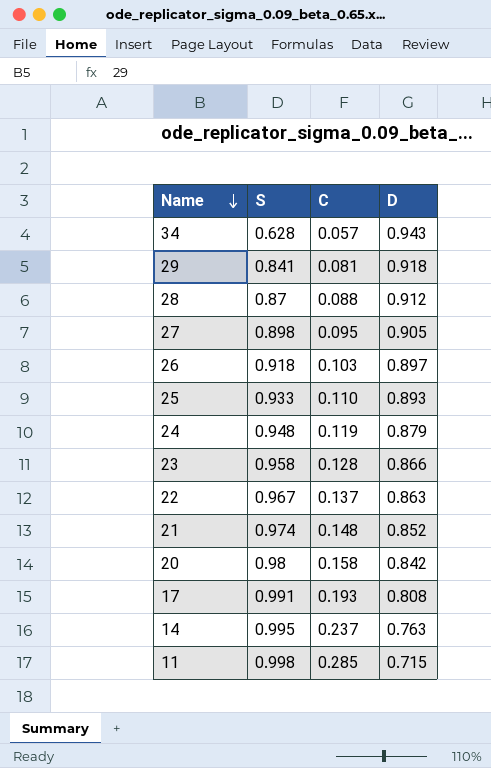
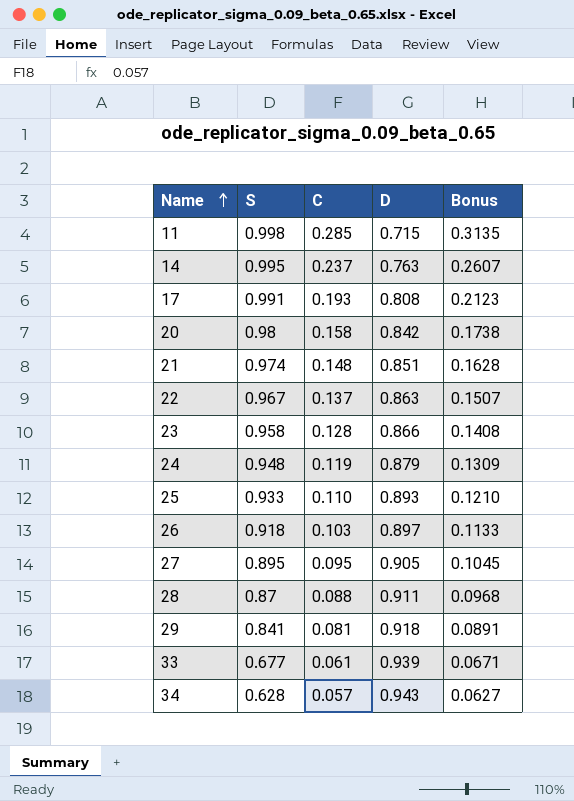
row order: Name descending -> Name ascending
column Bonus | formula: none -> [C] * 1.1
21 | D: 0.852 -> 0.851
27 | S: 0.898 -> 0.895
28 | D: 0.912 -> 0.911
row 33: none -> 0.677 | 0.061 | 0.939 | 0.0671

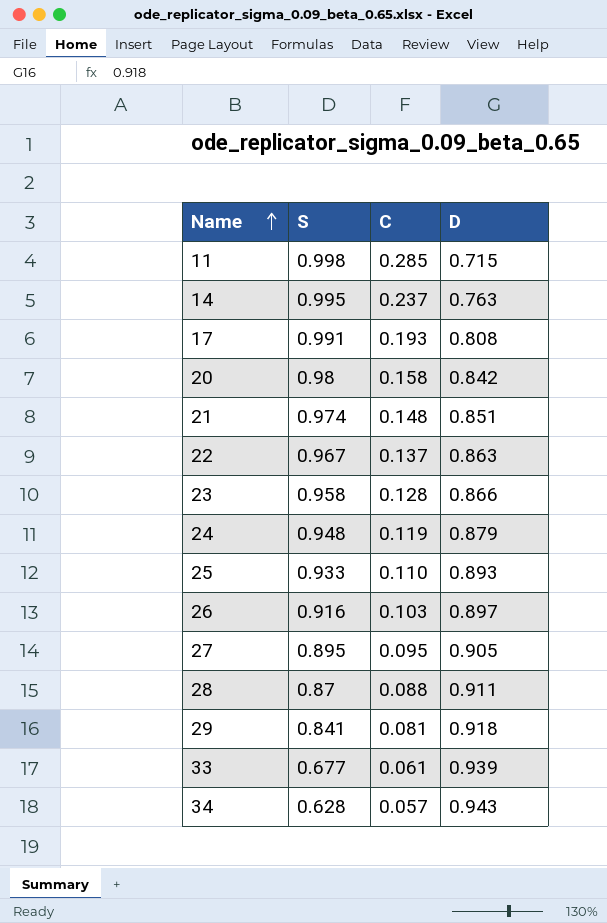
column Bonus | formula: [C] * 1.1 -> none
26 | S: 0.918 -> 0.916

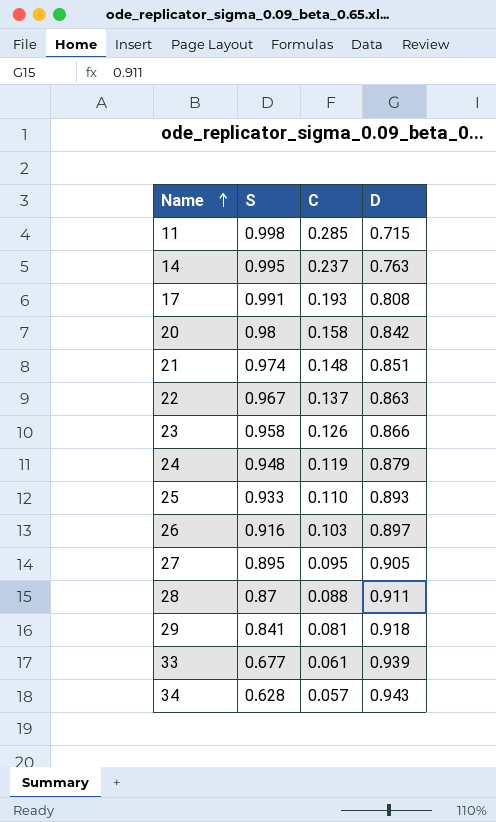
23 | C: 0.128 -> 0.126

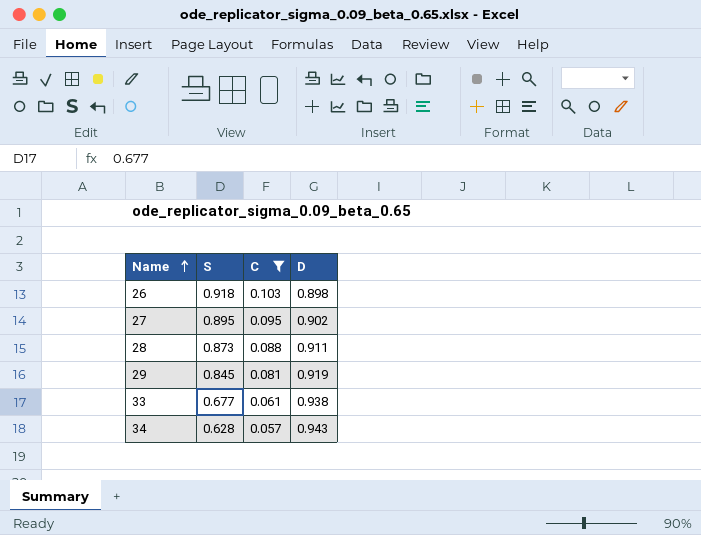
filter: none -> C <= 0.103
26 | S: 0.916 -> 0.918
26 | D: 0.897 -> 0.898
27 | D: 0.905 -> 0.902
28 | S: 0.87 -> 0.873
29 | S: 0.841 -> 0.845
29 | D: 0.918 -> 0.919
33 | D: 0.939 -> 0.938

